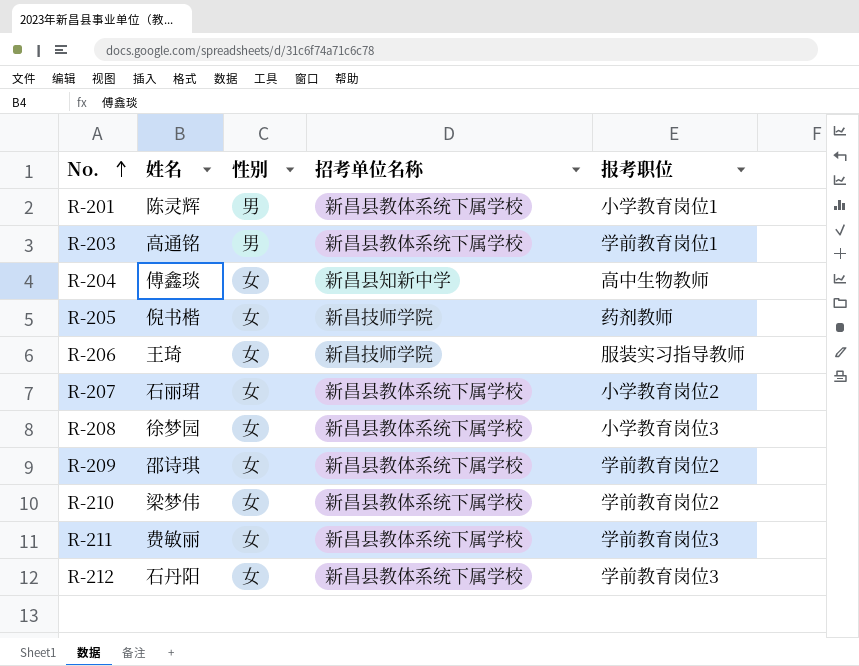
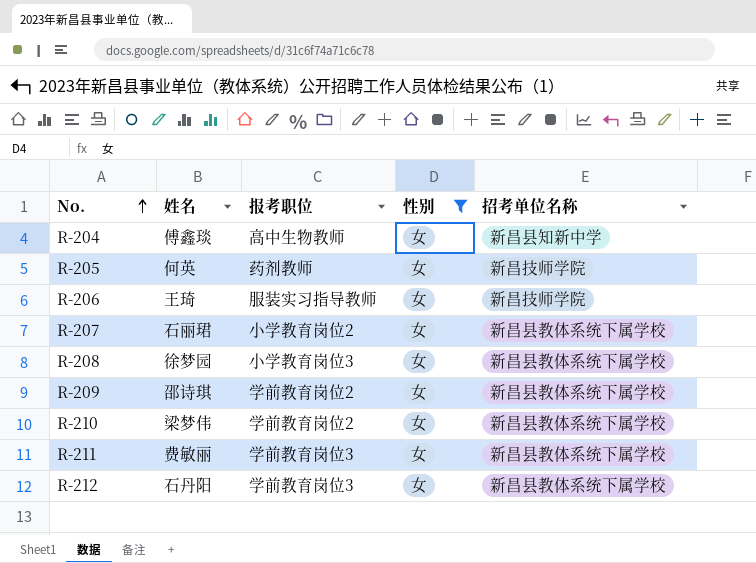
filter: none -> 性别 = 女
column 报考职位 | position: 5 -> 3
R-205 | 姓名: 倪书楷 -> 何英

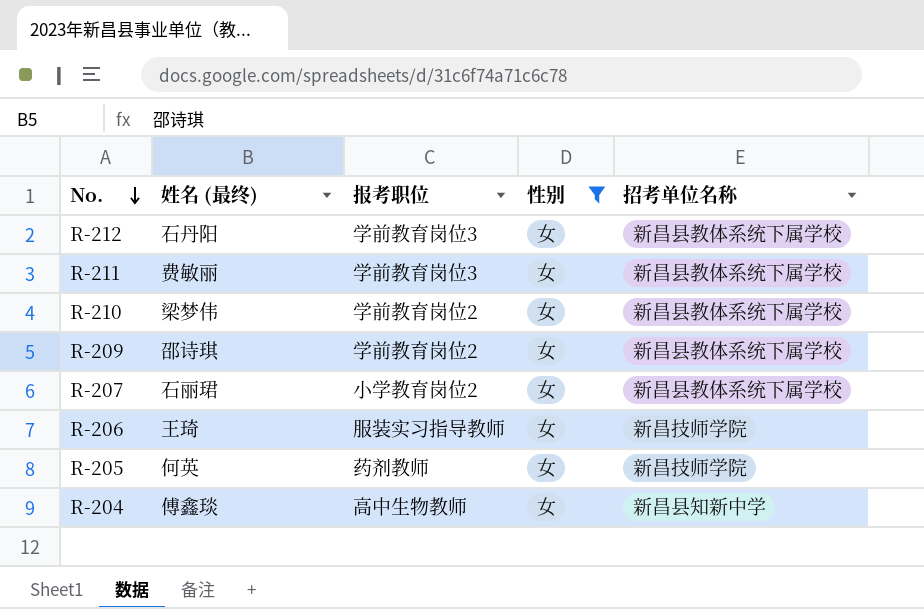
row order: No. ascending -> No. descending
column name: 姓名 -> 姓名 (最终)
row R-208: 徐梦园 | 小学教育岗位3 | 女 | 新昌县教体系统下属学校 -> none

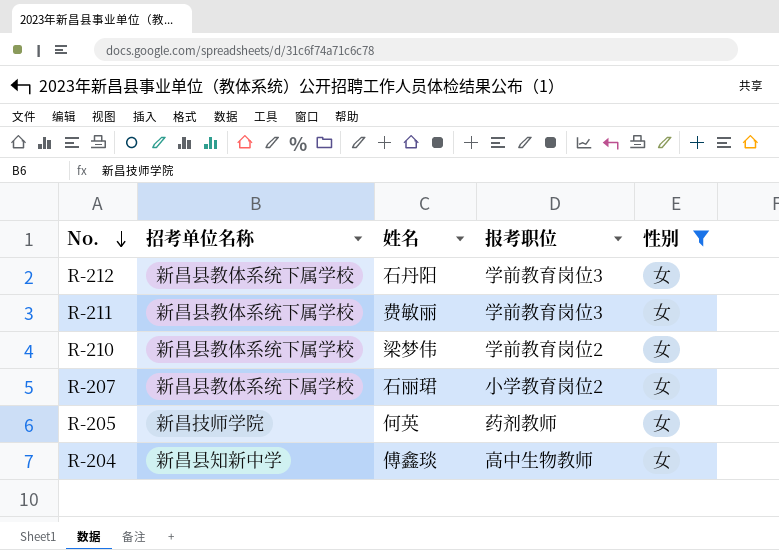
column 招考单位名称 | position: 5 -> 2
column name: 姓名 (最终) -> 姓名
row R-209: 邵诗琪 | 学前教育岗位2 | 女 | 新昌县教体系统下属学校 -> none
row R-206: 王琦 | 服装实习指导教师 | 女 | 新昌技师学院 -> none

